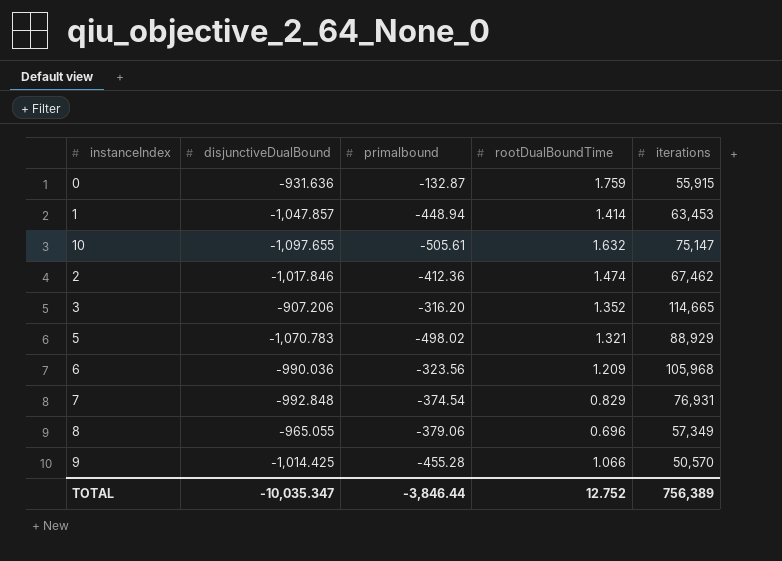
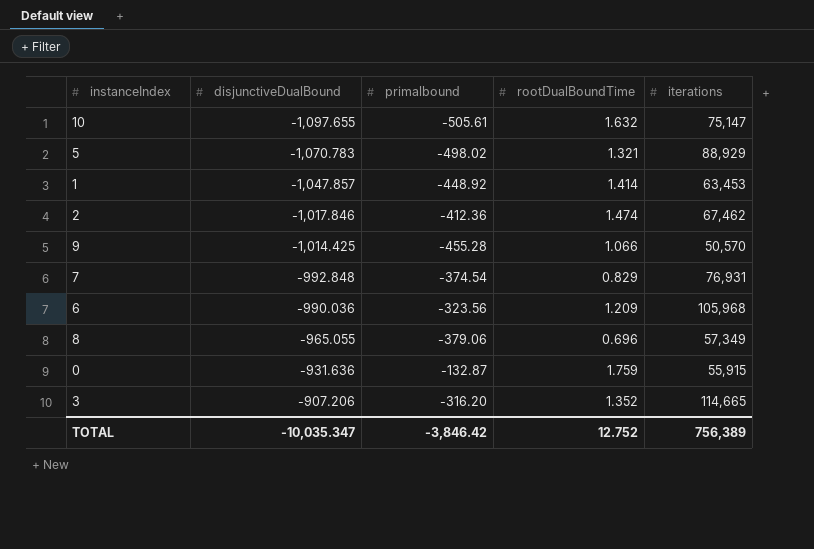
row order: none -> disjunctiveDualBound ascending
1 | primalbound: -448.94 -> -448.92
TOTAL | primalbound: -3,846.44 -> -3,846.42

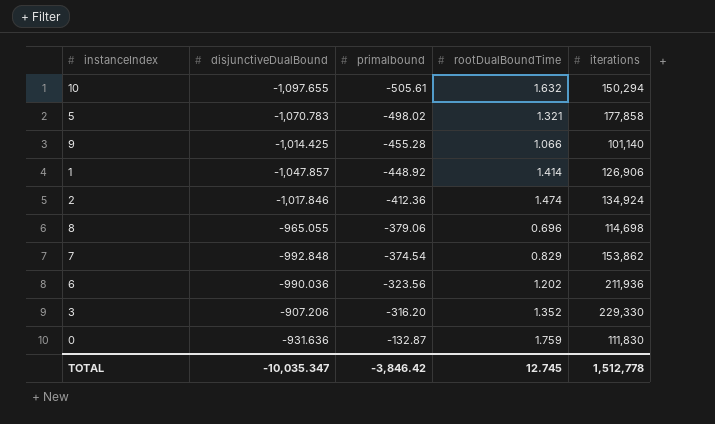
row order: disjunctiveDualBound ascending -> primalbound ascending
10 | iterations: 75,147 -> 150,294
5 | iterations: 88,929 -> 177,858
9 | iterations: 50,570 -> 101,140
1 | iterations: 63,453 -> 126,906
2 | iterations: 67,462 -> 134,924
8 | iterations: 57,349 -> 114,698
7 | iterations: 76,931 -> 153,862
6 | rootDualBoundTime: 1.209 -> 1.202
6 | iterations: 105,968 -> 211,936
3 | iterations: 114,665 -> 229,330
0 | iterations: 55,915 -> 111,830
TOTAL | rootDualBoundTime: 12.752 -> 12.745
TOTAL | iterations: 756,389 -> 1,512,778

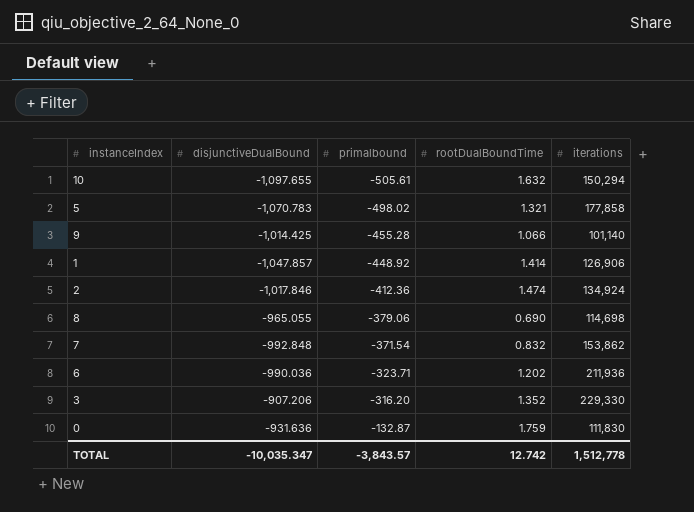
8 | rootDualBoundTime: 0.696 -> 0.690
7 | primalbound: -374.54 -> -371.54
7 | rootDualBoundTime: 0.829 -> 0.832
6 | primalbound: -323.56 -> -323.71
TOTAL | primalbound: -3,846.42 -> -3,843.57
TOTAL | rootDualBoundTime: 12.745 -> 12.742

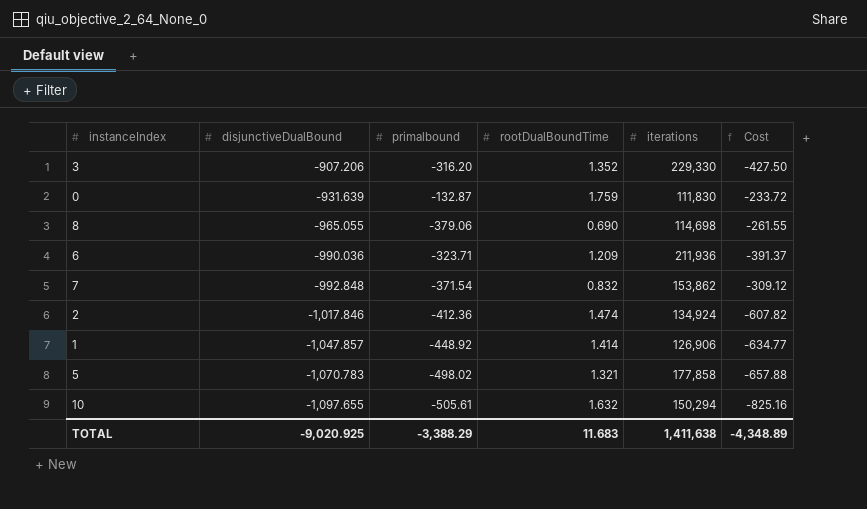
row order: primalbound ascending -> disjunctiveDualBound descending
column Cost | formula: none -> [primalbound] * [rootDualBoundTime]
row 9: -1,014.425 | -455.28 | 1.066 | 101,140 -> none
0 | disjunctiveDualBound: -931.636 -> -931.639
6 | rootDualBoundTime: 1.202 -> 1.209
TOTAL | disjunctiveDualBound: -10,035.347 -> -9,020.925
TOTAL | primalbound: -3,843.57 -> -3,388.29
TOTAL | rootDualBoundTime: 12.742 -> 11.683
TOTAL | iterations: 1,512,778 -> 1,411,638

